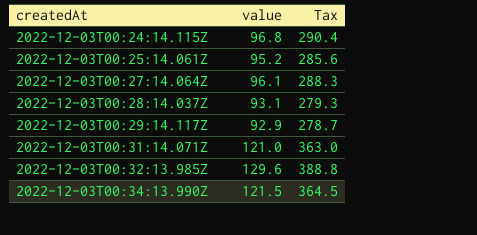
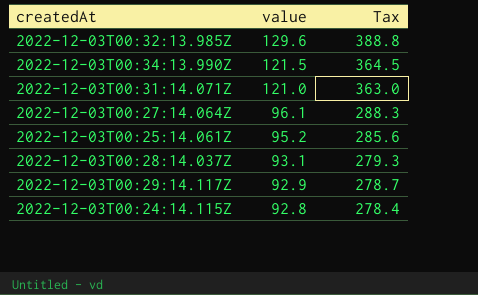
row order: createdAt ascending -> value descending
2022-12-03T00:24:14.115Z | value: 96.8 -> 92.8
2022-12-03T00:24:14.115Z | Tax: 290.4 -> 278.4

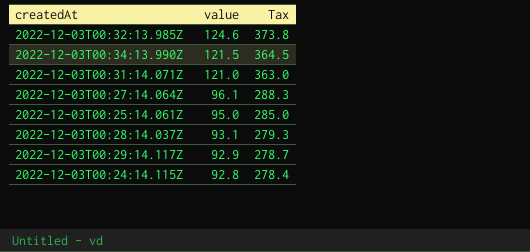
2022-12-03T00:32:13.985Z | value: 129.6 -> 124.6
2022-12-03T00:32:13.985Z | Tax: 388.8 -> 373.8
2022-12-03T00:25:14.061Z | value: 95.2 -> 95.0
2022-12-03T00:25:14.061Z | Tax: 285.6 -> 285.0

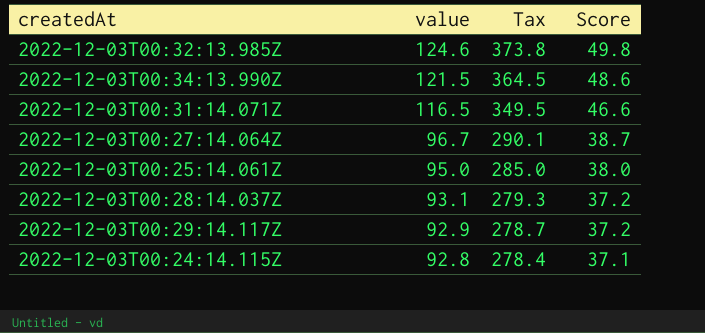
column Score | formula: none -> [value] * 0.4
2022-12-03T00:31:14.071Z | value: 121.0 -> 116.5
2022-12-03T00:31:14.071Z | Tax: 363.0 -> 349.5
2022-12-03T00:27:14.064Z | value: 96.1 -> 96.7
2022-12-03T00:27:14.064Z | Tax: 288.3 -> 290.1

